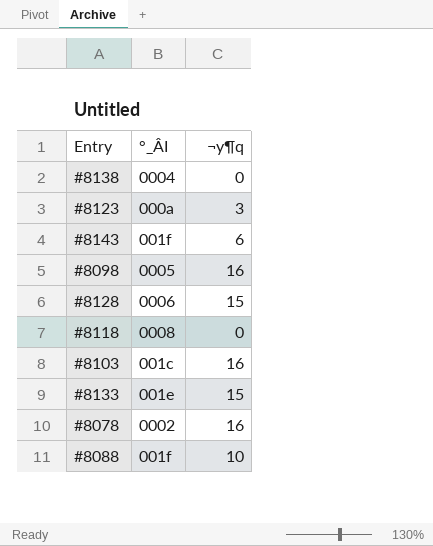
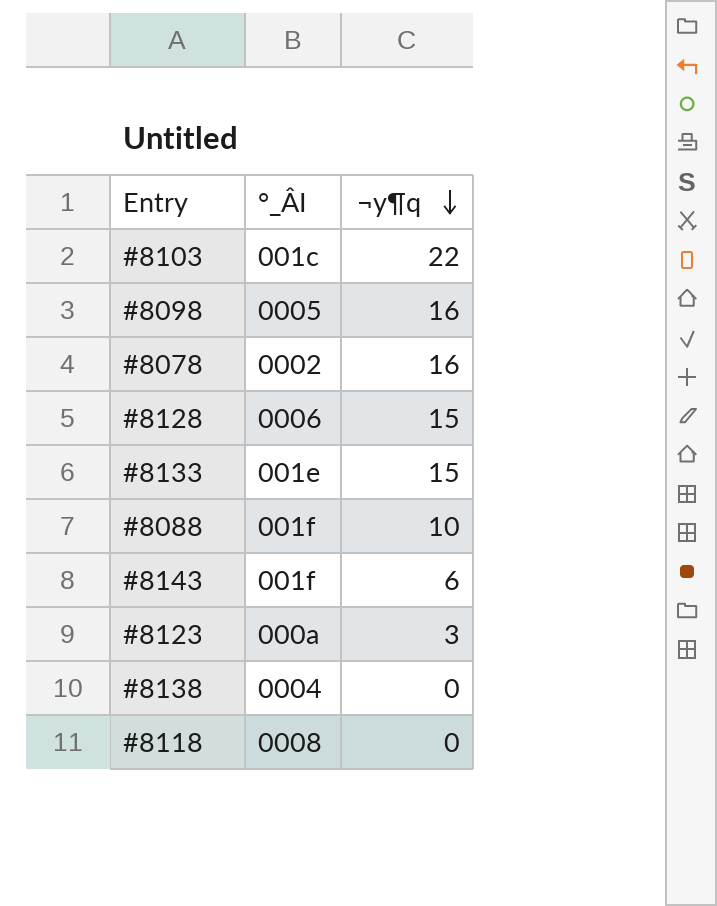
row order: none -> ¬y¶q descending
#8103 | ¬y¶q: 16 -> 22

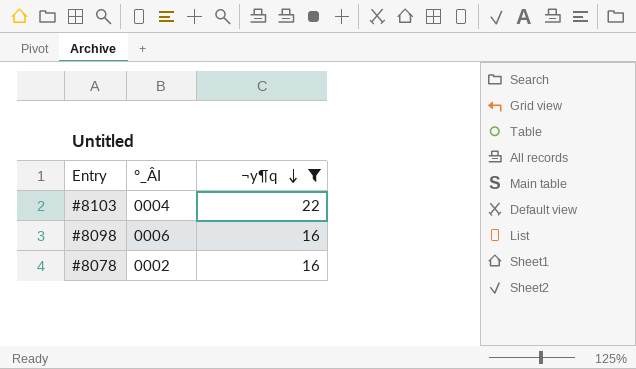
filter: none -> ¬y¶q >= 16
#8103 | °_ÂI: 001c -> 0004
#8098 | °_ÂI: 0005 -> 0006

